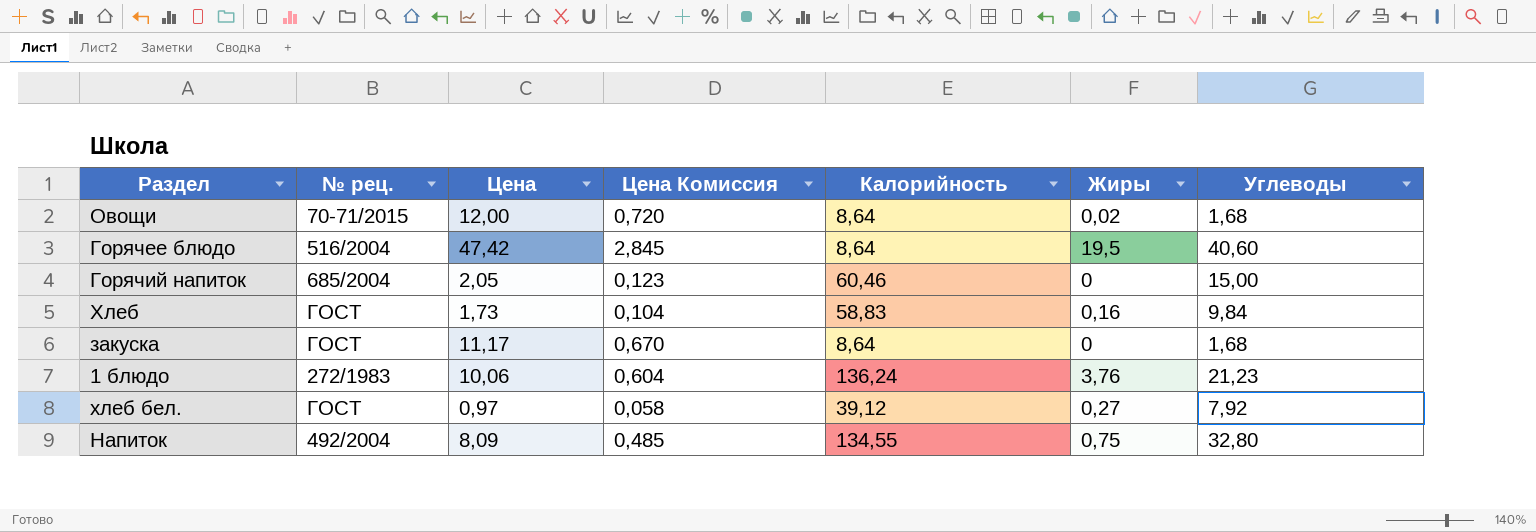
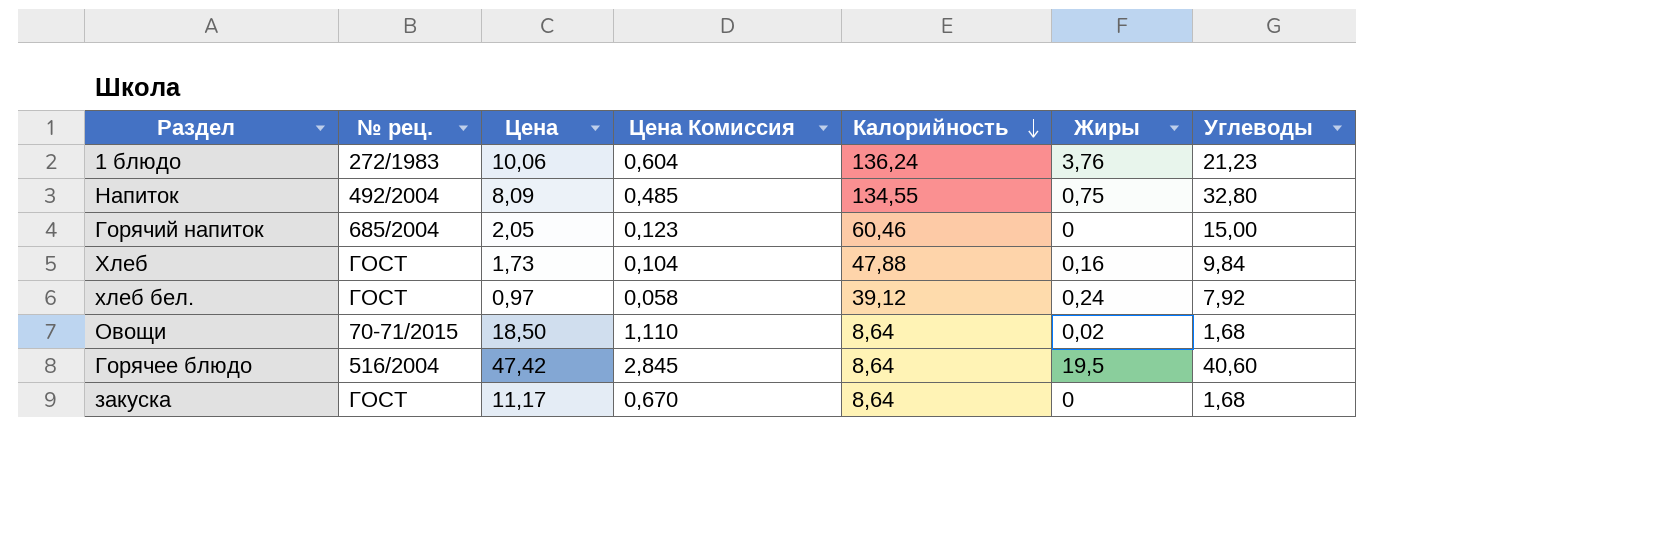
row order: none -> Калорийность descending
Хлеб | Калорийность: 58,83 -> 47,88
хлеб бел. | Жиры: 0,27 -> 0,24
Овощи | Цена: 12,00 -> 18,50
Овощи | Цена Комиссия: 0,720 -> 1,110

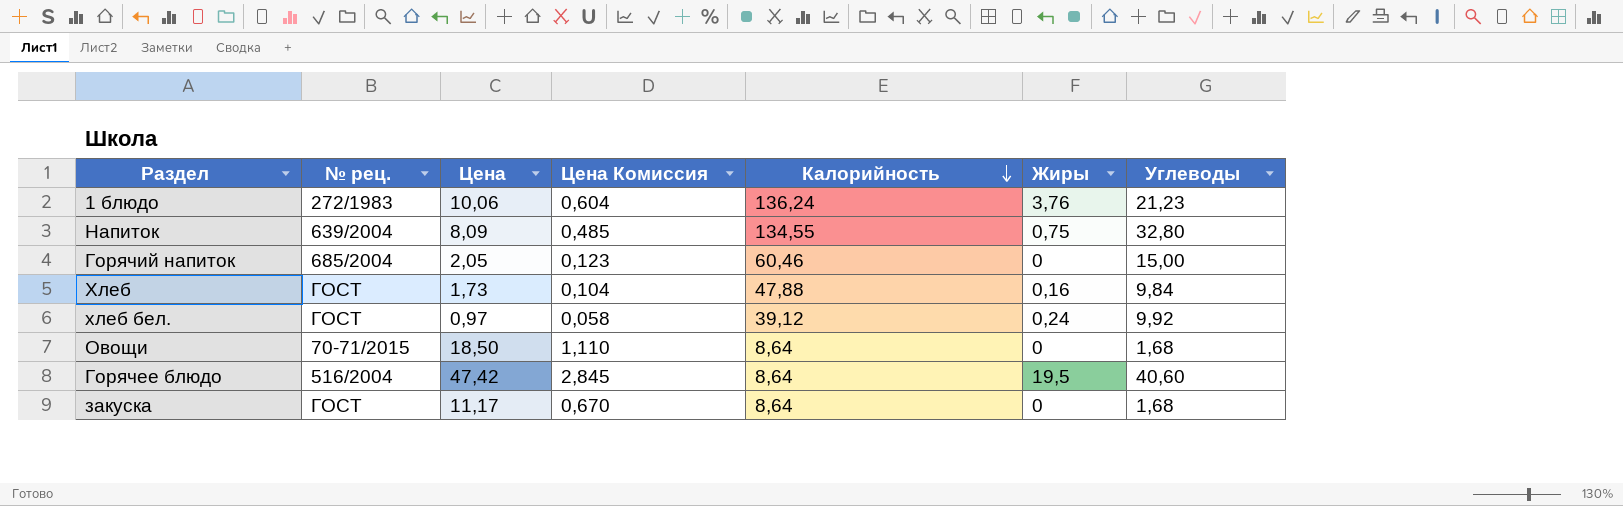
Напиток | № рец.: 492/2004 -> 639/2004
хлеб бел. | Углеводы: 7,92 -> 9,92
Овощи | Жиры: 0,02 -> 0

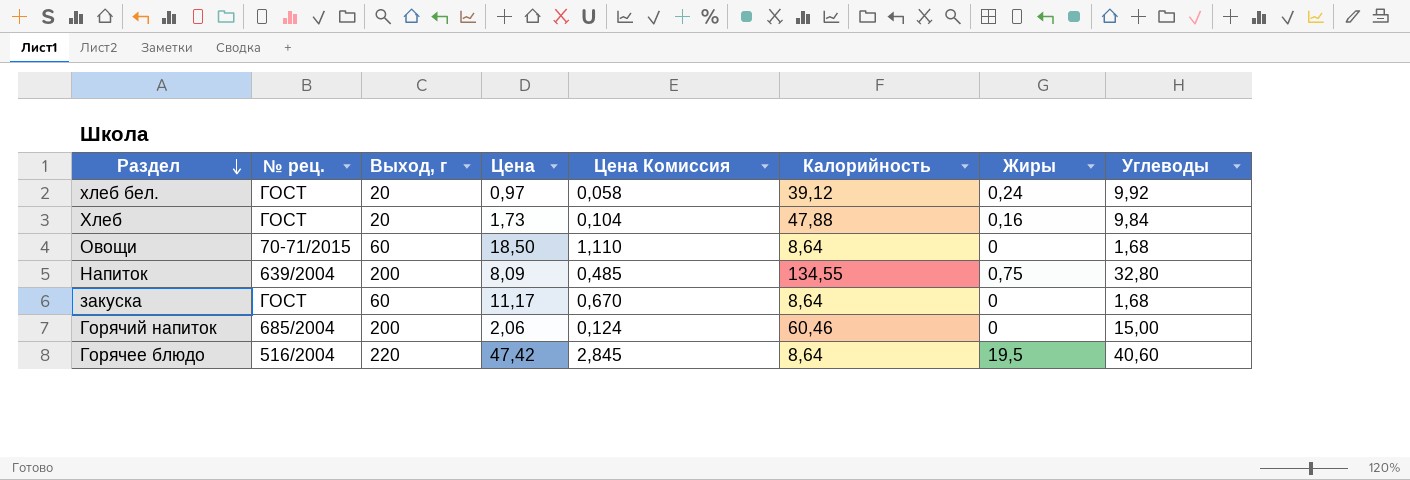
row order: Калорийность descending -> Раздел descending
column Выход, г | position: none -> 3
row 1 блюдо: 272/1983 | 10,06 | 0,604 | 136,24 | 3,76 | 21,23 -> none
Горячий напиток | Цена: 2,05 -> 2,06
Горячий напиток | Цена Комиссия: 0,123 -> 0,124

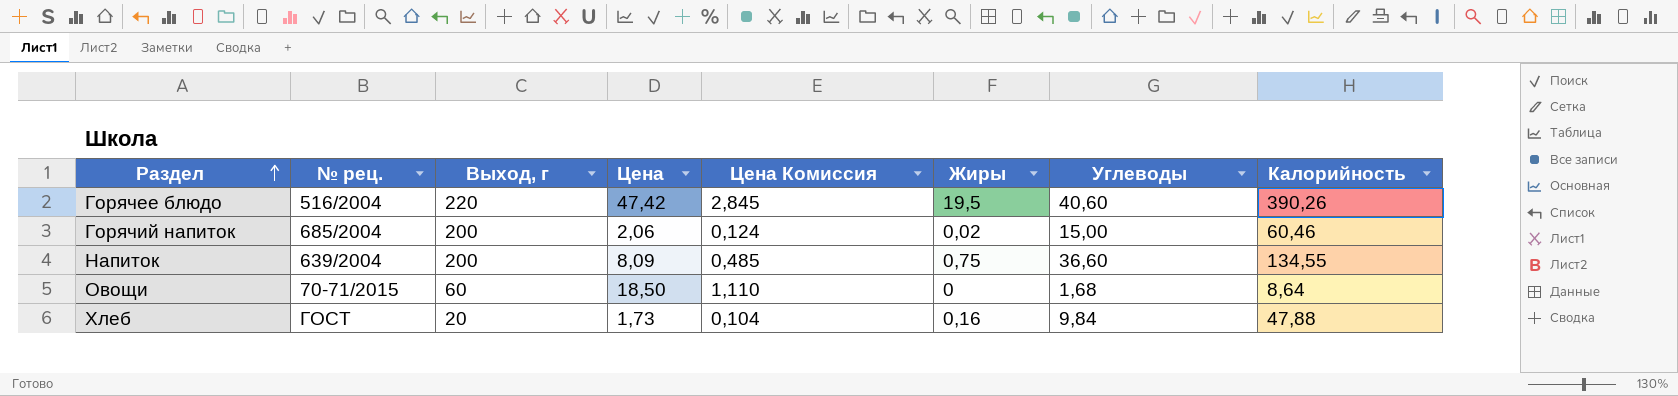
row order: Раздел descending -> Раздел ascending
column Калорийность | position: 6 -> 8
row хлеб бел.: ГОСТ | 20 | 0,97 | 0,058 | 39,12 | 0,24 | 9,92 -> none
row закуска: ГОСТ | 60 | 11,17 | 0,670 | 8,64 | 0 | 1,68 -> none
Горячее блюдо | Калорийность: 8,64 -> 390,26
Горячий напиток | Жиры: 0 -> 0,02
Напиток | Углеводы: 32,80 -> 36,60

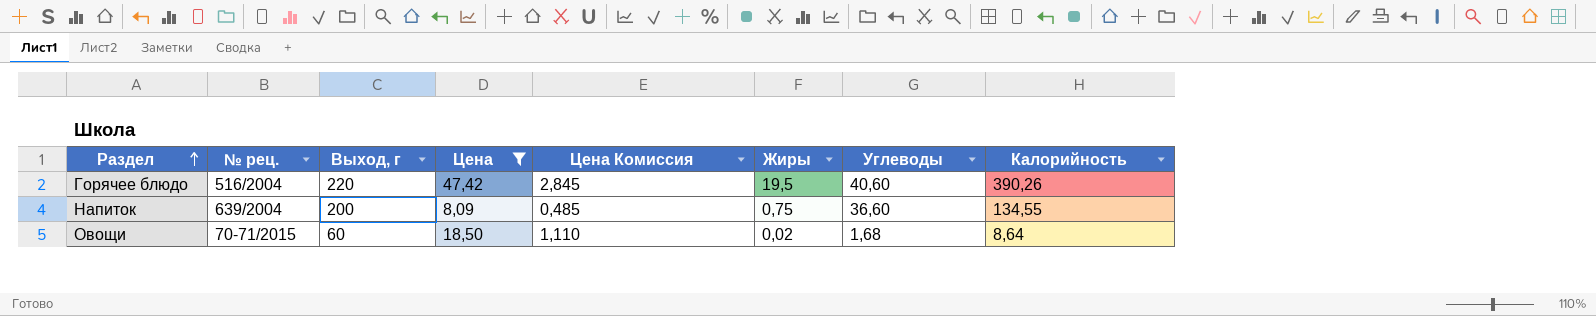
filter: none -> Цена >= 8,09
Овощи | Жиры: 0 -> 0,02

